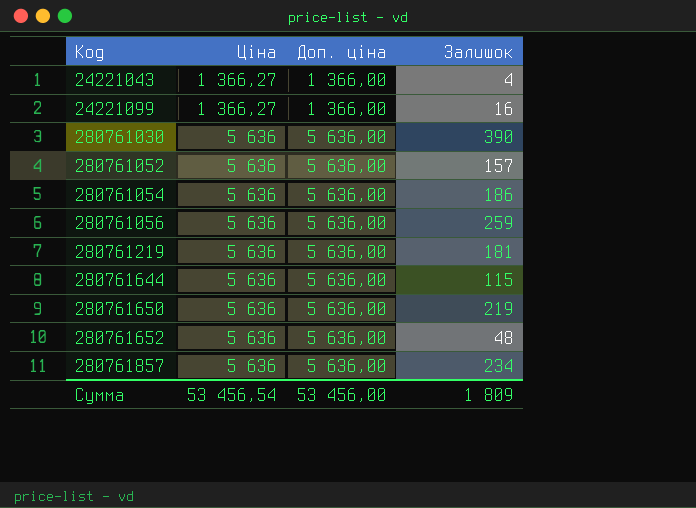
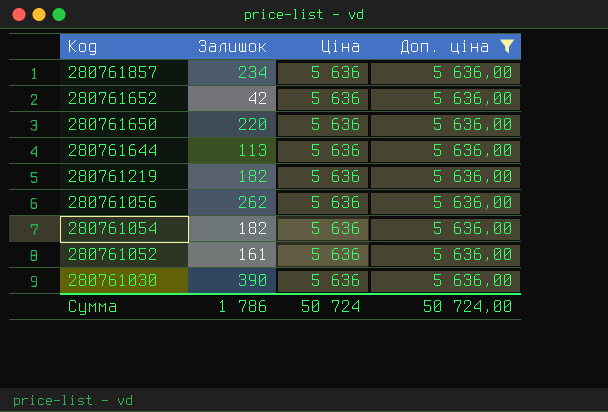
filter: none -> Доп. ціна = 5 636,00
row order: Код ascending -> Код descending
column Залишок | position: 4 -> 2
280761652 | Залишок: 48 -> 42
280761650 | Залишок: 219 -> 220
280761644 | Залишок: 115 -> 113
280761219 | Залишок: 181 -> 182
280761056 | Залишок: 259 -> 262
280761054 | Залишок: 186 -> 182
280761052 | Залишок: 157 -> 161
Сумма | Залишок: 1 809 -> 1 786
Сумма | Ціна: 53 456,54 -> 50 724
Сумма | Доп. ціна: 53 456,00 -> 50 724,00

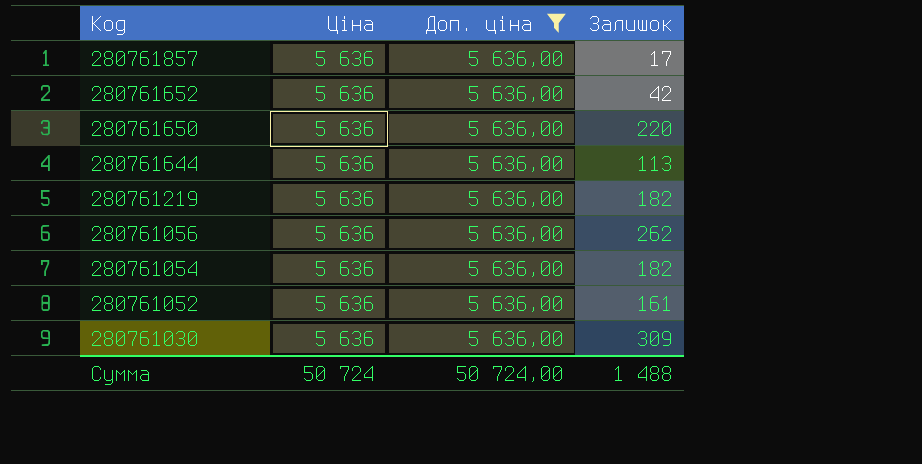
column Залишок | position: 2 -> 4
280761857 | Залишок: 234 -> 17
280761030 | Залишок: 390 -> 309
Сумма | Залишок: 1 786 -> 1 488

